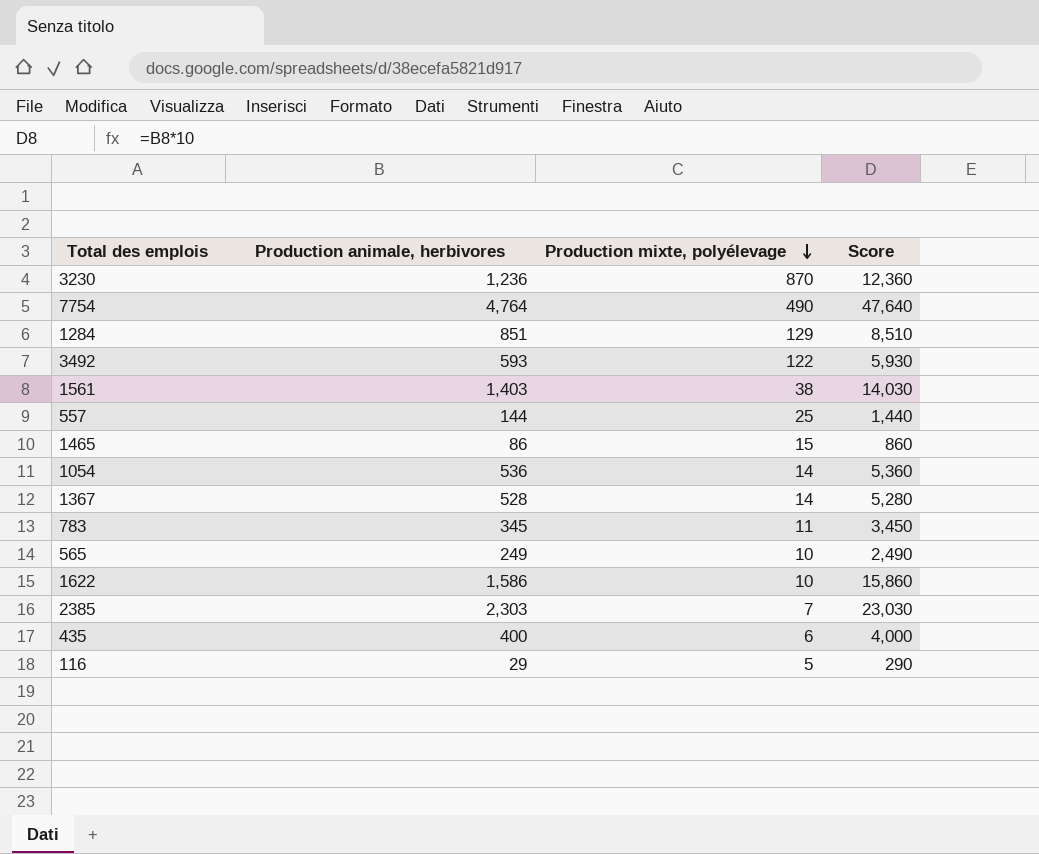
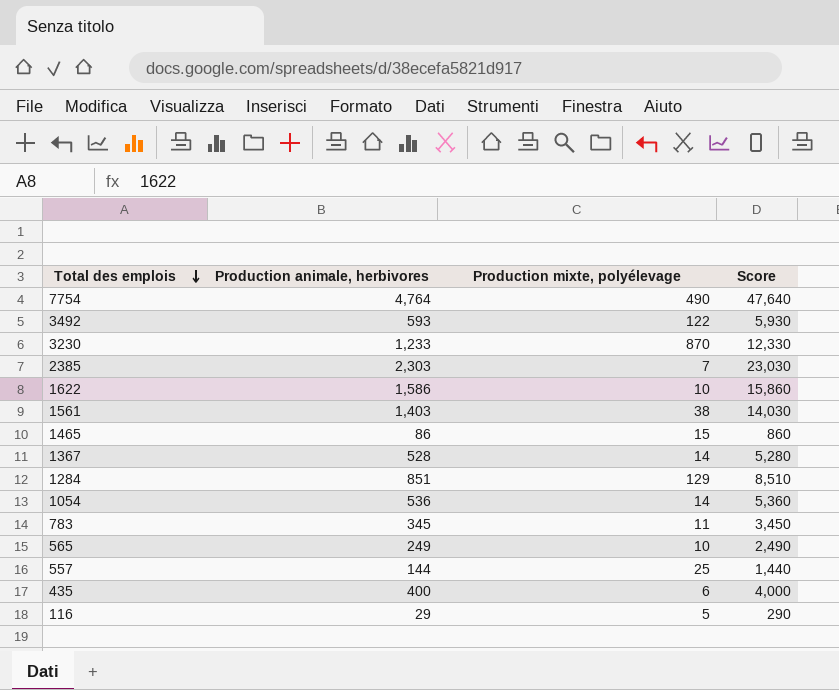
row order: Production mixte, polyélevage descending -> Total des emplois descending
3230 | Production animale, herbivores: 1,236 -> 1,233
3230 | Score: 12,360 -> 12,330

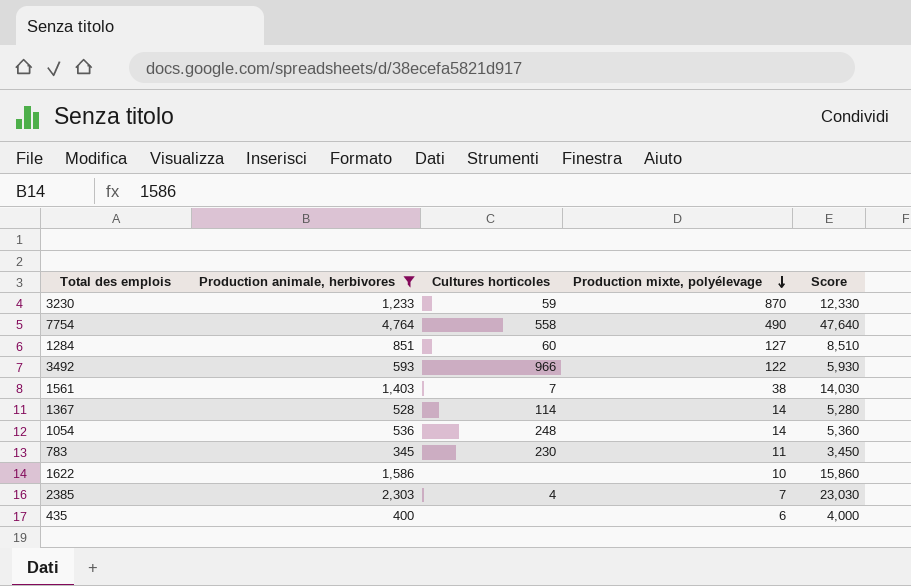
filter: none -> Production animale, herbivores >= 345
row order: Total des emplois descending -> Production mixte, polyélevage descending
column Cultures horticoles | position: none -> 3
1284 | Production mixte, polyélevage: 129 -> 127

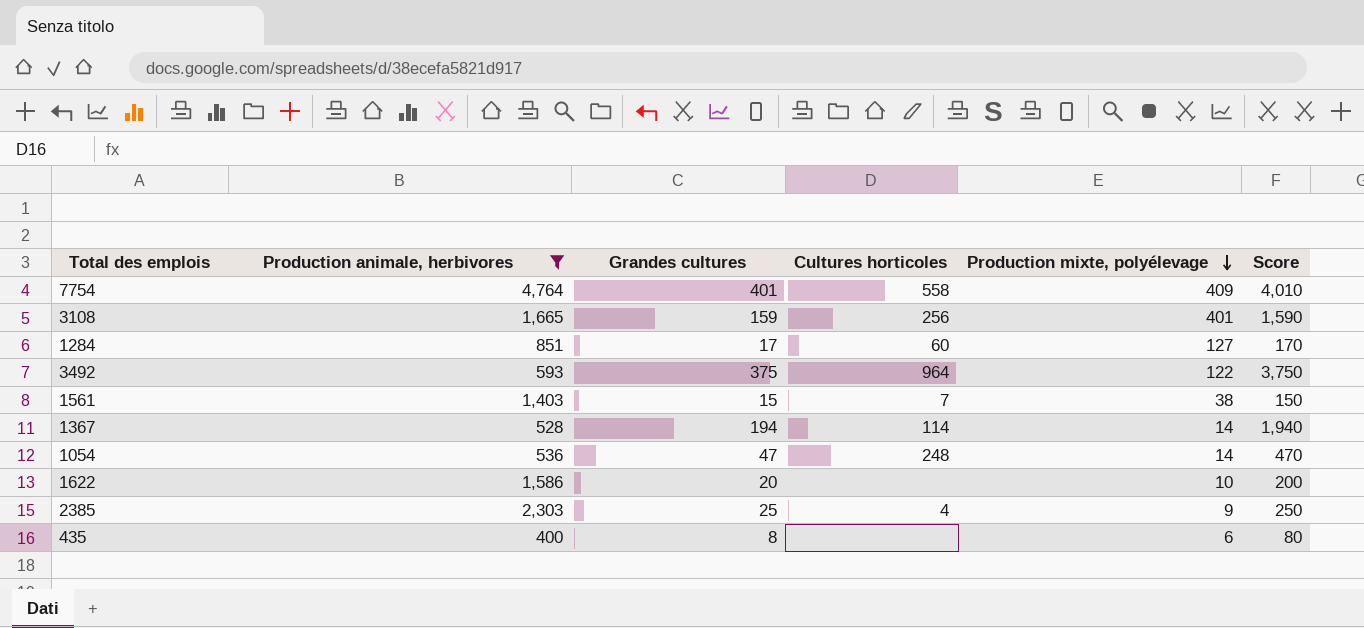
column Grandes cultures | position: none -> 3
column Score | formula: [Production animale, herbivores] * 10 -> [Grandes cultures] * 10
row 3230: 1,233 | 59 | 870 | 12,330 -> none
row 783: 345 | 230 | 11 | 3,450 -> none
7754 | Production mixte, polyélevage: 490 -> 409
row 3108: none -> 1,665 | 159 | 256 | 401 | 1,590
3492 | Cultures horticoles: 966 -> 964
2385 | Production mixte, polyélevage: 7 -> 9

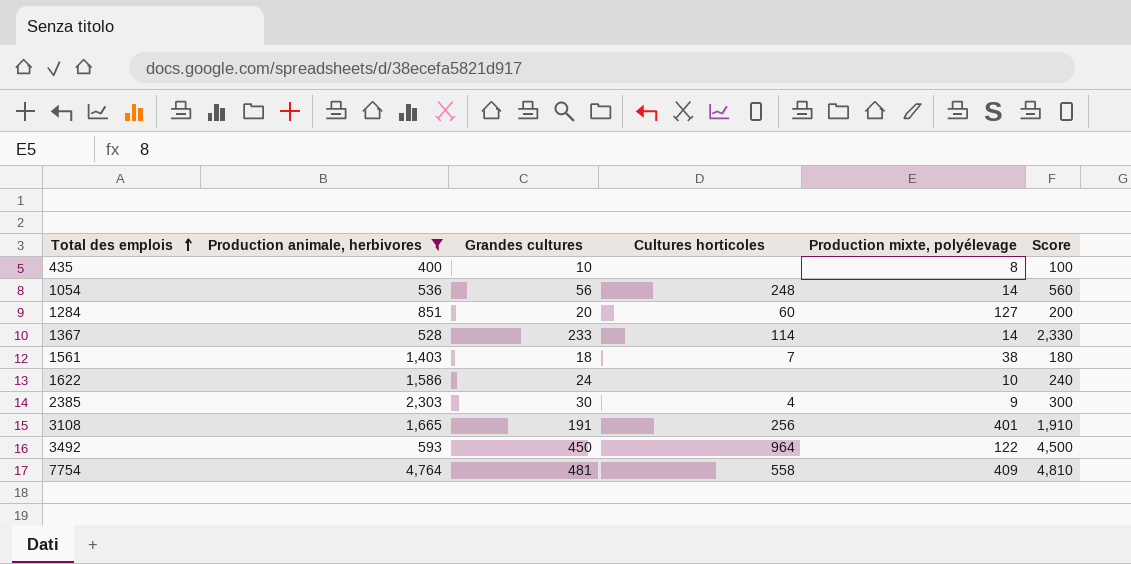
row order: Production mixte, polyélevage descending -> Total des emplois ascending
435 | Grandes cultures: 8 -> 10
435 | Production mixte, polyélevage: 6 -> 8
435 | Score: 80 -> 100
1054 | Grandes cultures: 47 -> 56
1054 | Score: 470 -> 560
1284 | Grandes cultures: 17 -> 20
1284 | Score: 170 -> 200
1367 | Grandes cultures: 194 -> 233
1367 | Score: 1,940 -> 2,330
1561 | Grandes cultures: 15 -> 18
1561 | Score: 150 -> 180
1622 | Grandes cultures: 20 -> 24
1622 | Score: 200 -> 240
2385 | Grandes cultures: 25 -> 30
2385 | Score: 250 -> 300
3108 | Grandes cultures: 159 -> 191
3108 | Score: 1,590 -> 1,910
3492 | Grandes cultures: 375 -> 450
3492 | Score: 3,750 -> 4,500
7754 | Grandes cultures: 401 -> 481
7754 | Score: 4,010 -> 4,810

